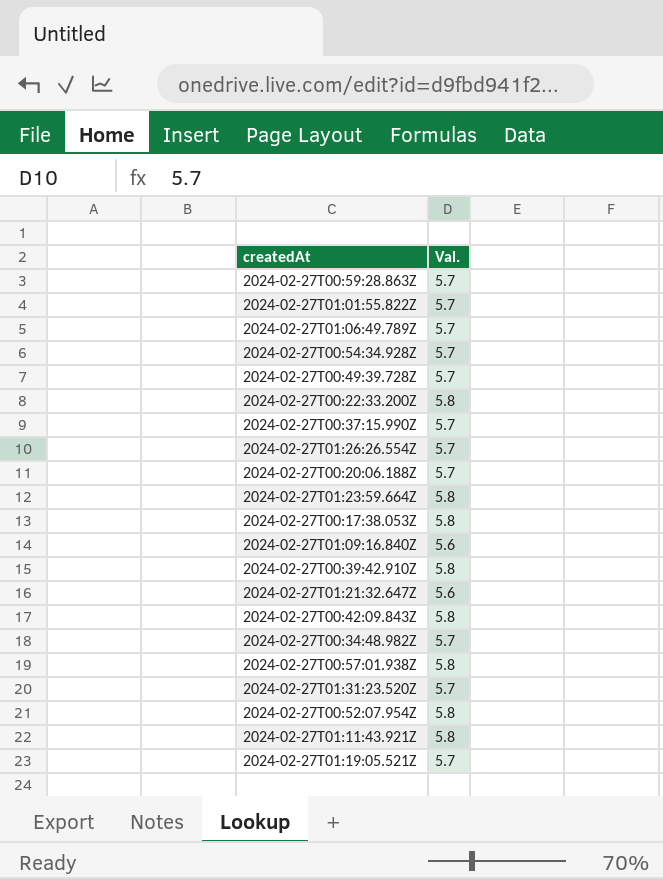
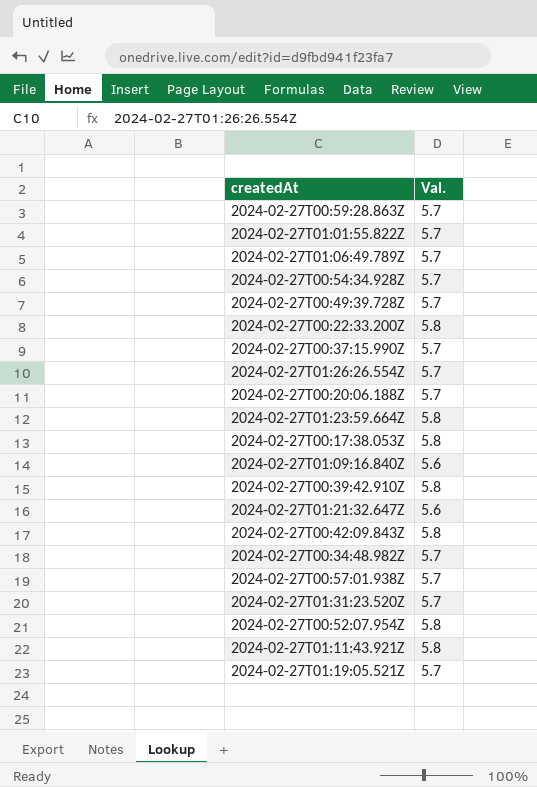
2024-02-27T00:57:01.938Z | Val.: 5.8 -> 5.7

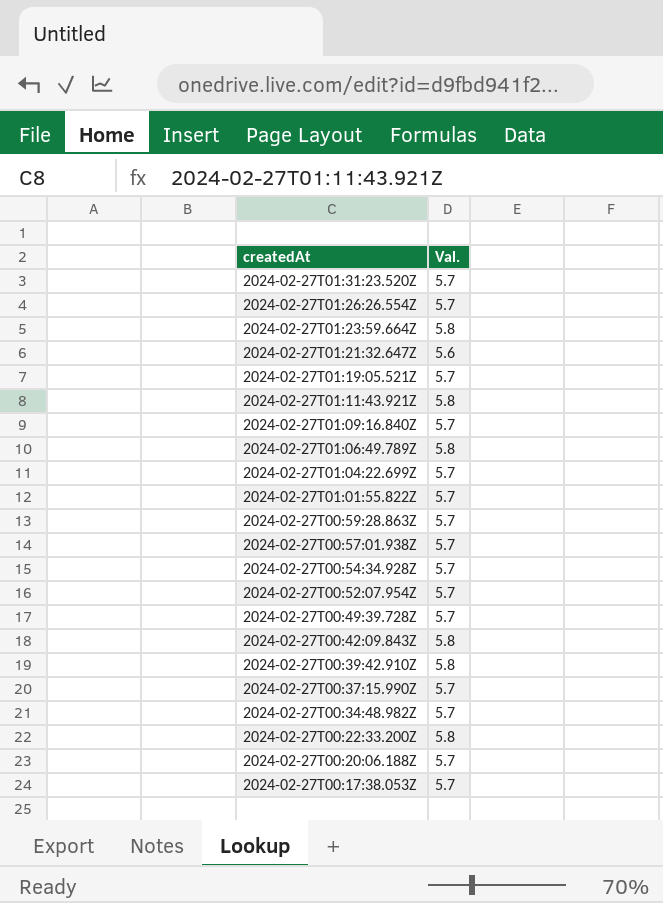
row order: none -> createdAt descending
2024-02-27T01:09:16.840Z | Val.: 5.6 -> 5.7
2024-02-27T01:06:49.789Z | Val.: 5.7 -> 5.8
row 2024-02-27T01:04:22.699Z: none -> 5.7
2024-02-27T00:52:07.954Z | Val.: 5.8 -> 5.7
2024-02-27T00:17:38.053Z | Val.: 5.8 -> 5.7

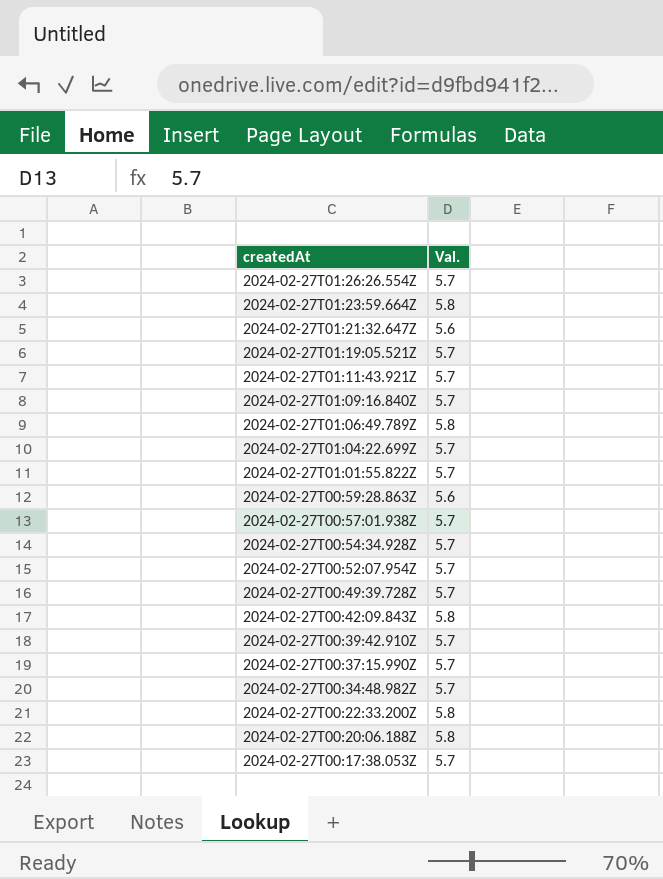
row 2024-02-27T01:31:23.520Z: 5.7 -> none
2024-02-27T01:11:43.921Z | Val.: 5.8 -> 5.7
2024-02-27T00:59:28.863Z | Val.: 5.7 -> 5.6
2024-02-27T00:39:42.910Z | Val.: 5.8 -> 5.7
2024-02-27T00:20:06.188Z | Val.: 5.7 -> 5.8

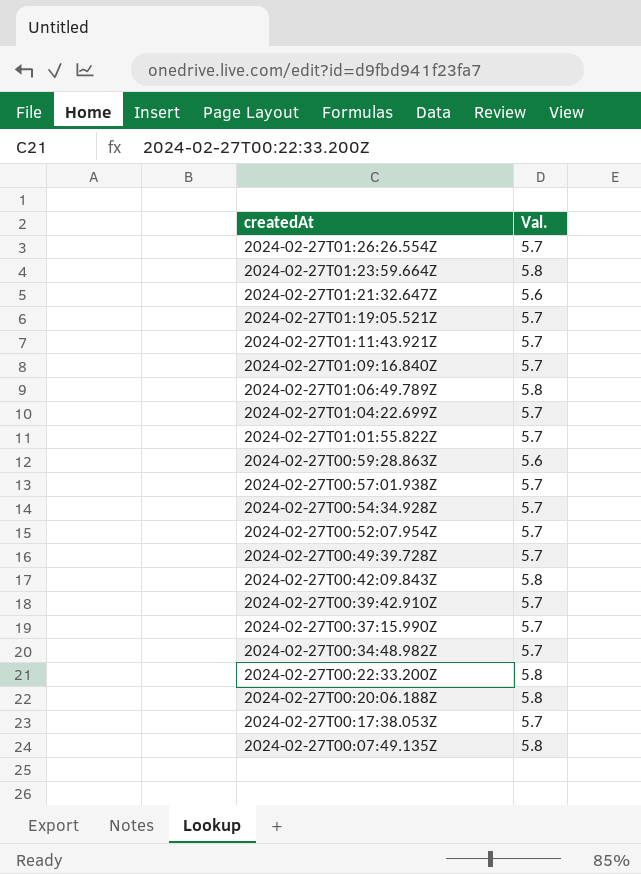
row 2024-02-27T00:07:49.135Z: none -> 5.8

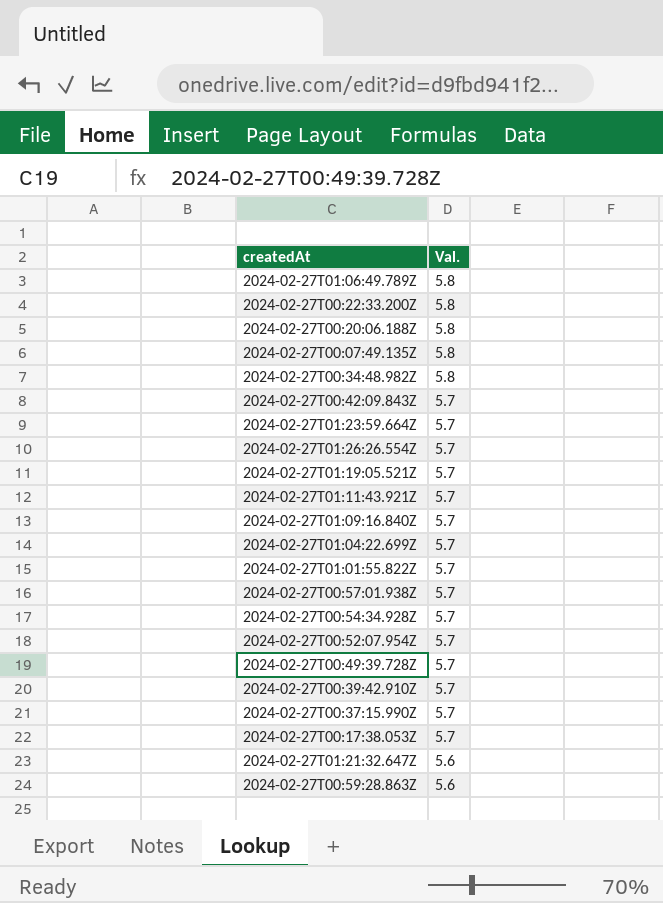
row order: createdAt descending -> Val. descending
2024-02-27T00:34:48.982Z | Val.: 5.7 -> 5.8
2024-02-27T00:42:09.843Z | Val.: 5.8 -> 5.7
2024-02-27T01:23:59.664Z | Val.: 5.8 -> 5.7

